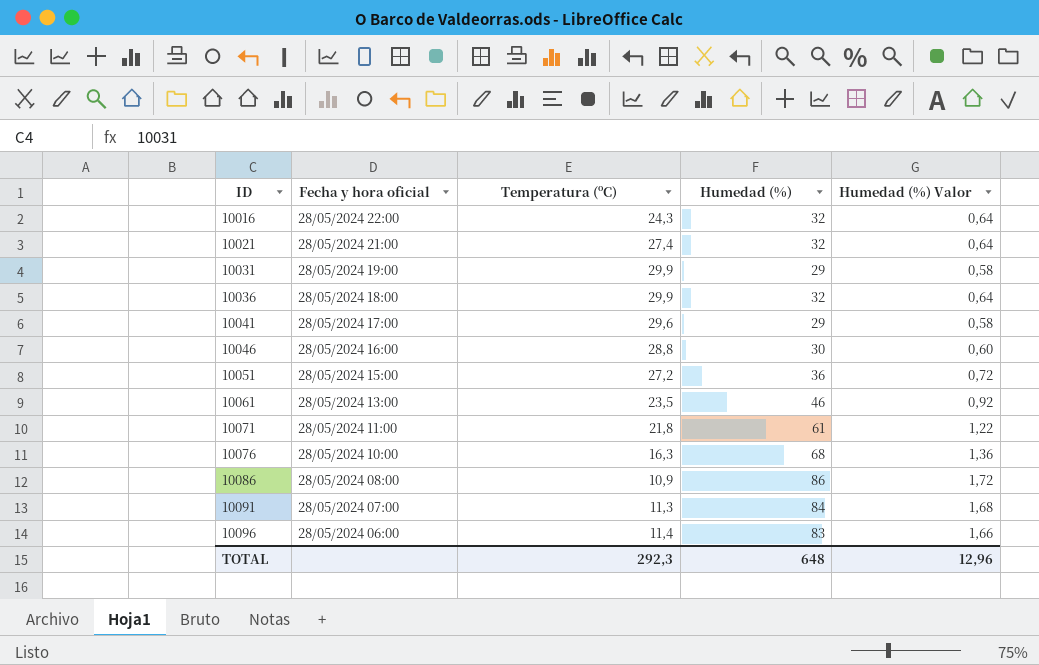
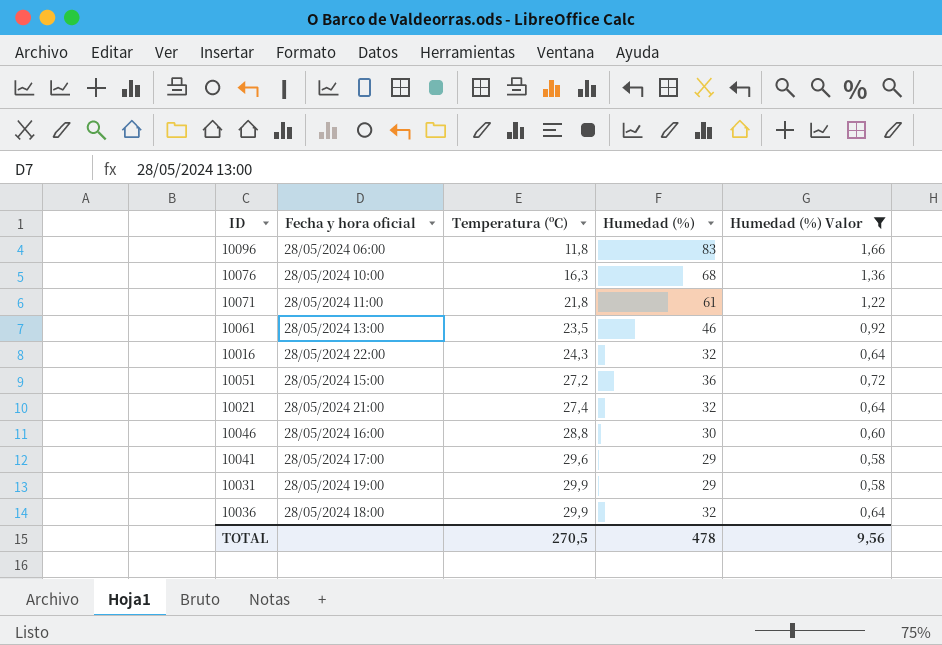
filter: none -> Humedad (%) Valor <= 1,66
row order: ID ascending -> Temperatura (ºC) ascending
10096 | Temperatura (ºC): 11,4 -> 11,8
TOTAL | Temperatura (ºC): 292,3 -> 270,5
TOTAL | Humedad (%): 648 -> 478
TOTAL | Humedad (%) Valor: 12,96 -> 9,56

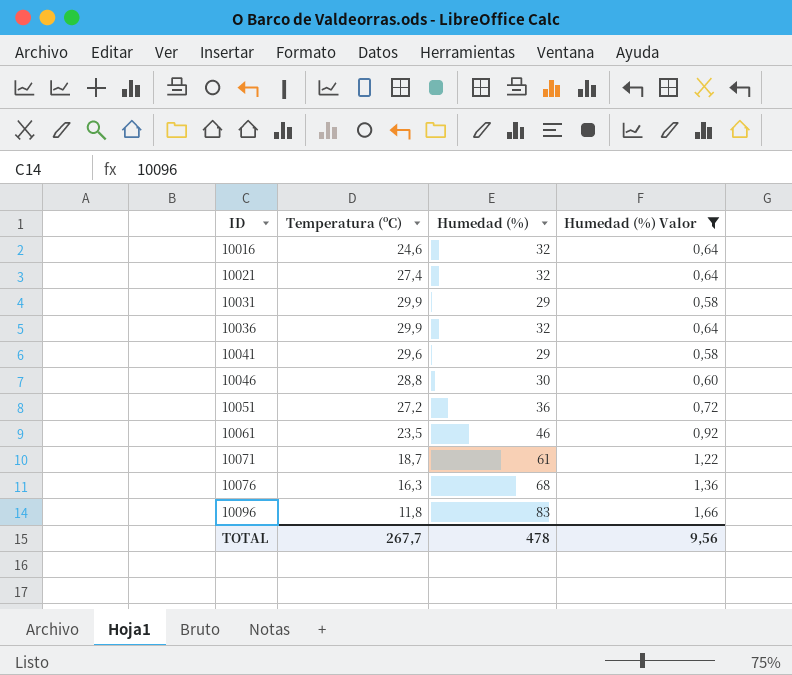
row order: Temperatura (ºC) ascending -> ID ascending
column Fecha y hora oficial | position: 2 -> none
10016 | Temperatura (ºC): 24,3 -> 24,6
10071 | Temperatura (ºC): 21,8 -> 18,7
TOTAL | Temperatura (ºC): 270,5 -> 267,7

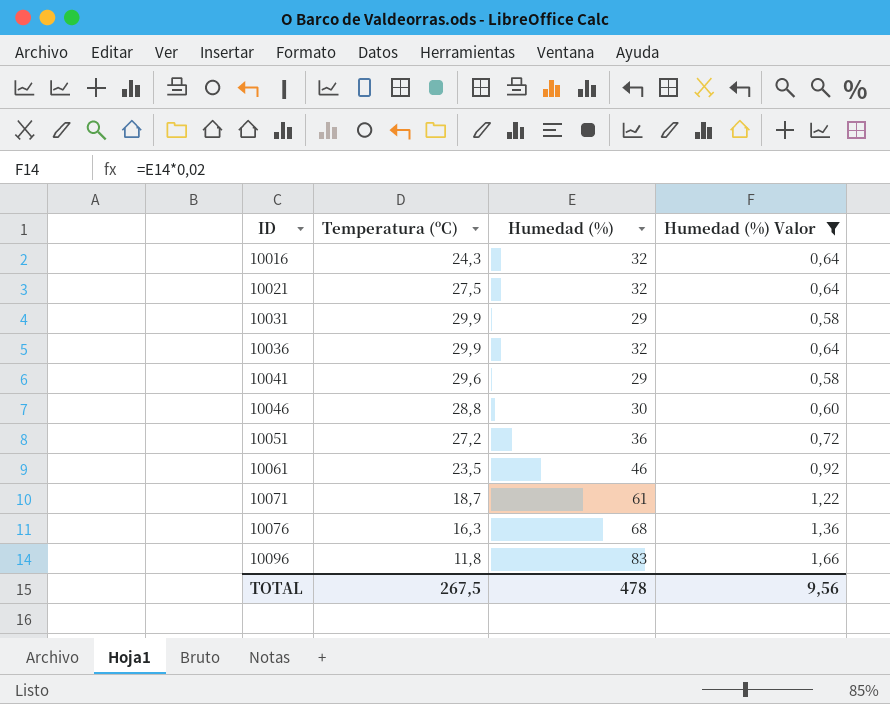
10016 | Temperatura (ºC): 24,6 -> 24,3
10021 | Temperatura (ºC): 27,4 -> 27,5
TOTAL | Temperatura (ºC): 267,7 -> 267,5

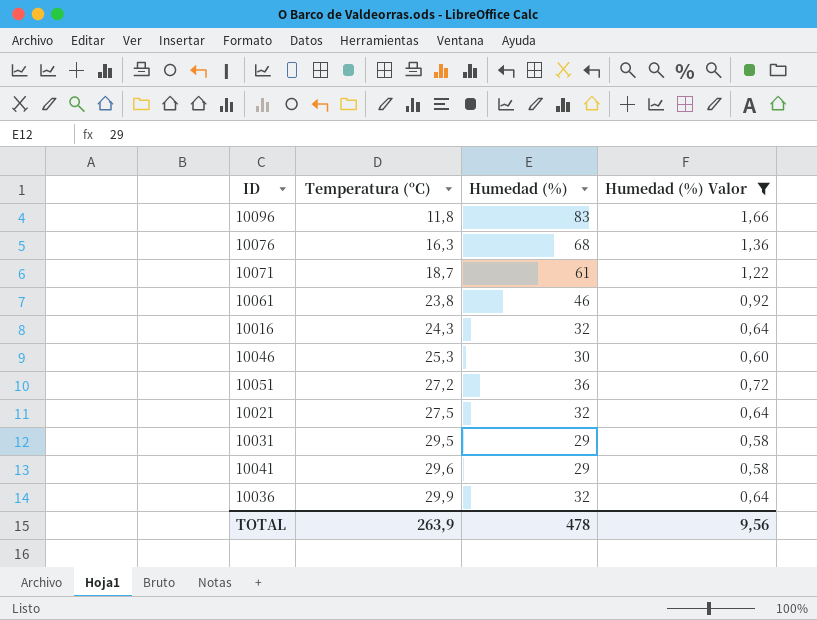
row order: ID ascending -> Temperatura (ºC) ascending
10061 | Temperatura (ºC): 23,5 -> 23,8
10046 | Temperatura (ºC): 28,8 -> 25,3
10031 | Temperatura (ºC): 29,9 -> 29,5
TOTAL | Temperatura (ºC): 267,5 -> 263,9

